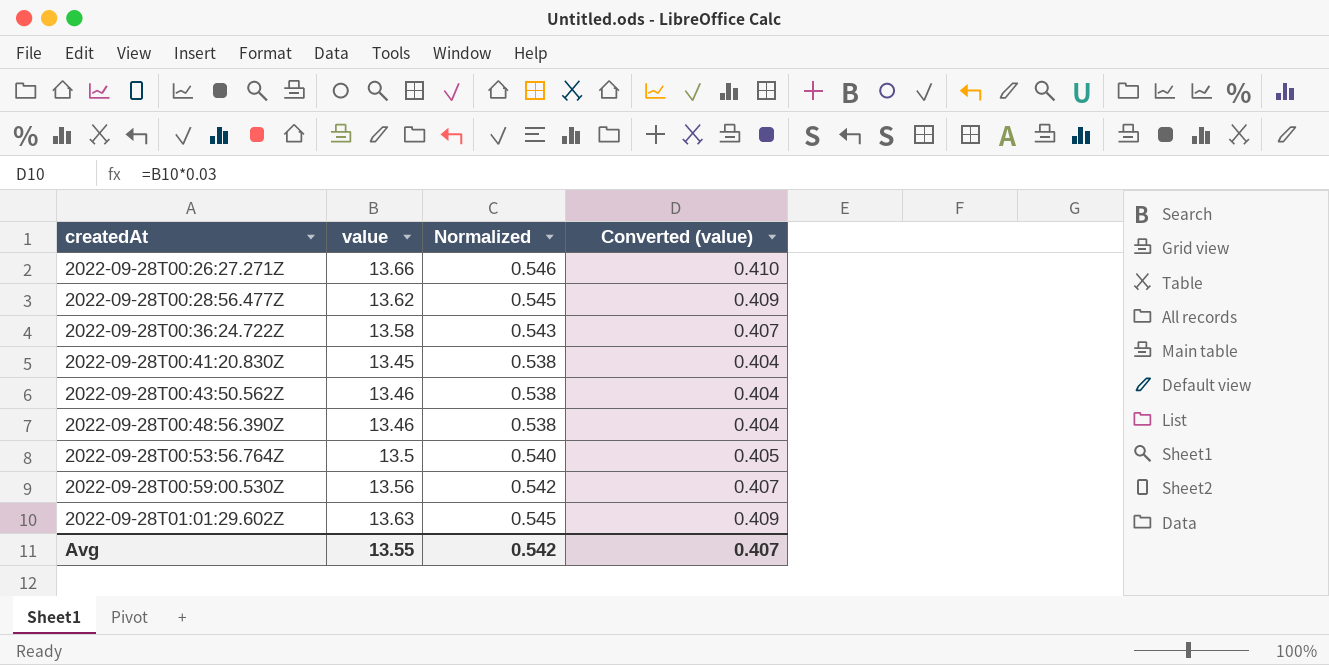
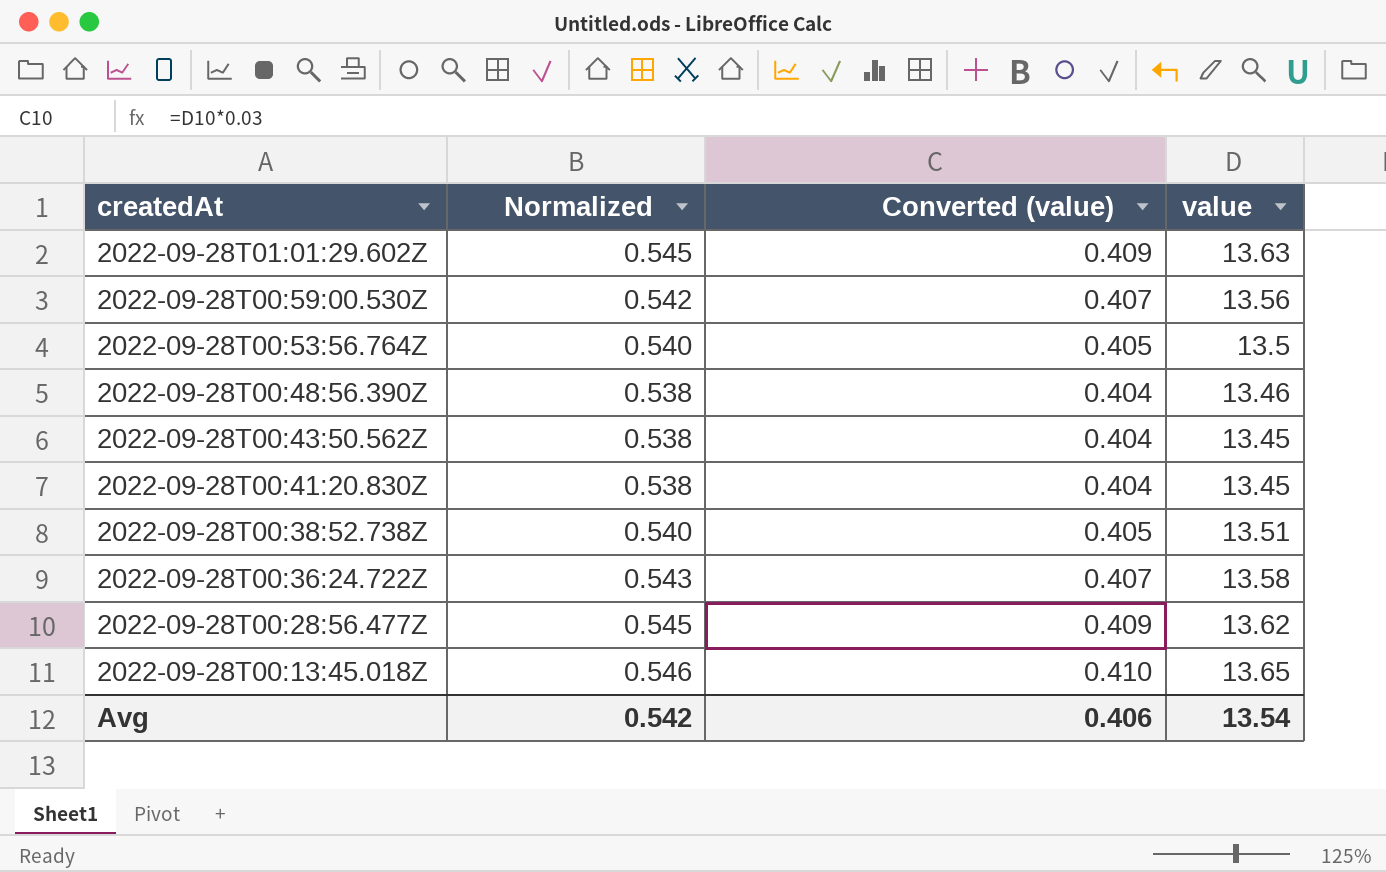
row order: createdAt ascending -> createdAt descending
column value | position: 2 -> 4
row 2022-09-28T00:26:27.271Z: 13.66 | 0.546 | 0.410 -> none
2022-09-28T00:43:50.562Z | value: 13.46 -> 13.45
row 2022-09-28T00:38:52.738Z: none -> 0.540 | 0.405 | 13.51
row 2022-09-28T00:13:45.018Z: none -> 0.546 | 0.410 | 13.65
Avg | Converted (value): 0.407 -> 0.406
Avg | value: 13.55 -> 13.54

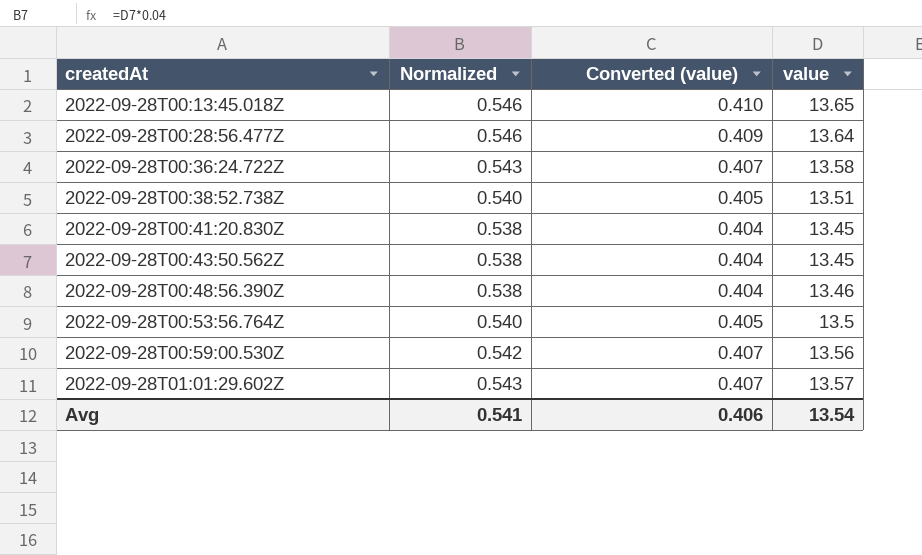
row order: createdAt descending -> createdAt ascending
2022-09-28T00:28:56.477Z | Normalized: 0.545 -> 0.546
2022-09-28T00:28:56.477Z | value: 13.62 -> 13.64
2022-09-28T01:01:29.602Z | Normalized: 0.545 -> 0.543
2022-09-28T01:01:29.602Z | Converted (value): 0.409 -> 0.407
2022-09-28T01:01:29.602Z | value: 13.63 -> 13.57
Avg | Normalized: 0.542 -> 0.541

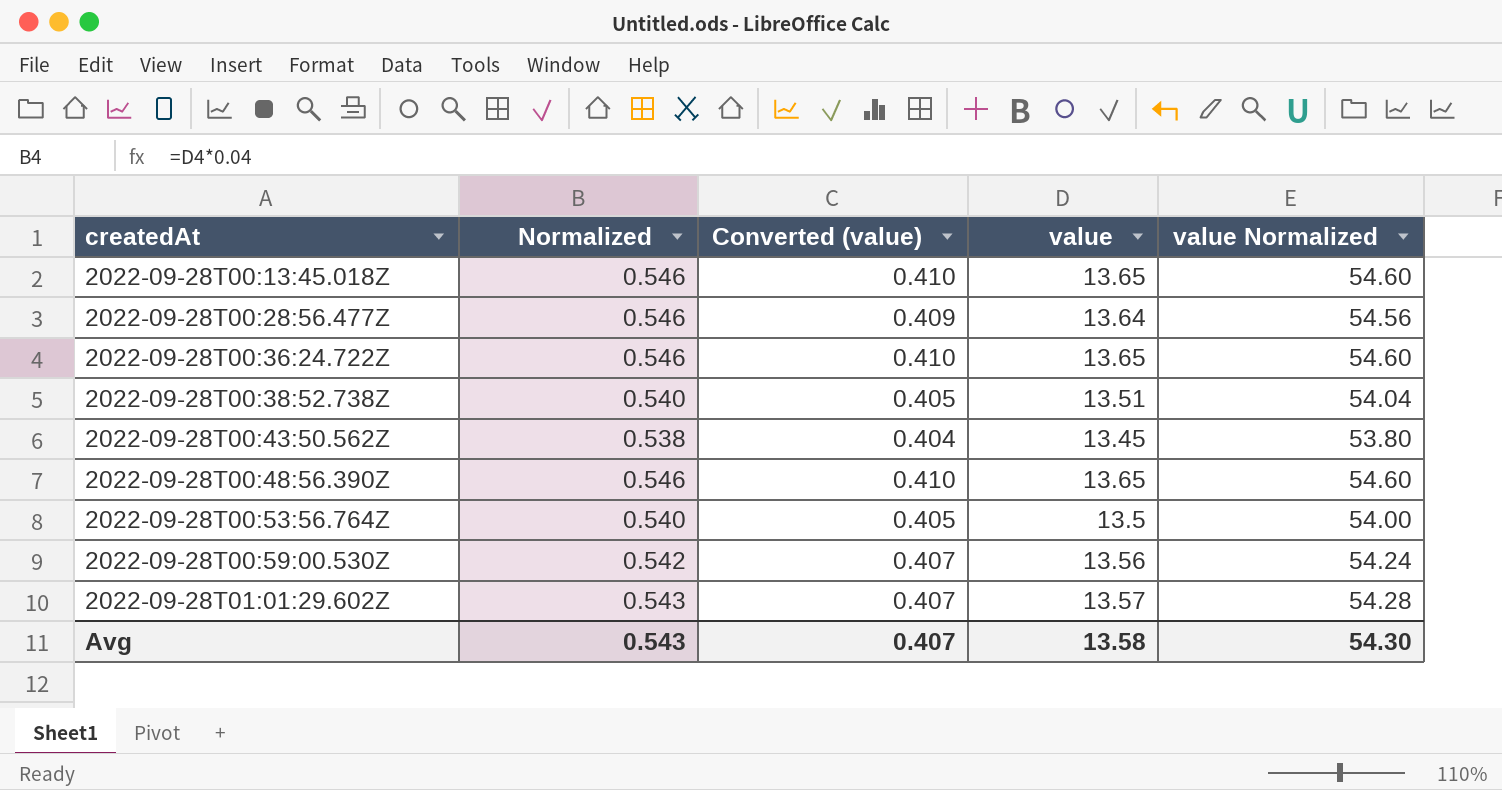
column value Normalized | formula: none -> [value] * 4
row 2022-09-28T00:41:20.830Z: 0.538 | 0.404 | 13.45 -> none
2022-09-28T00:36:24.722Z | Normalized: 0.543 -> 0.546
2022-09-28T00:36:24.722Z | Converted (value): 0.407 -> 0.410
2022-09-28T00:36:24.722Z | value: 13.58 -> 13.65
2022-09-28T00:48:56.390Z | Normalized: 0.538 -> 0.546
2022-09-28T00:48:56.390Z | Converted (value): 0.404 -> 0.410
2022-09-28T00:48:56.390Z | value: 13.46 -> 13.65
Avg | Normalized: 0.541 -> 0.543
Avg | Converted (value): 0.406 -> 0.407
Avg | value: 13.54 -> 13.58

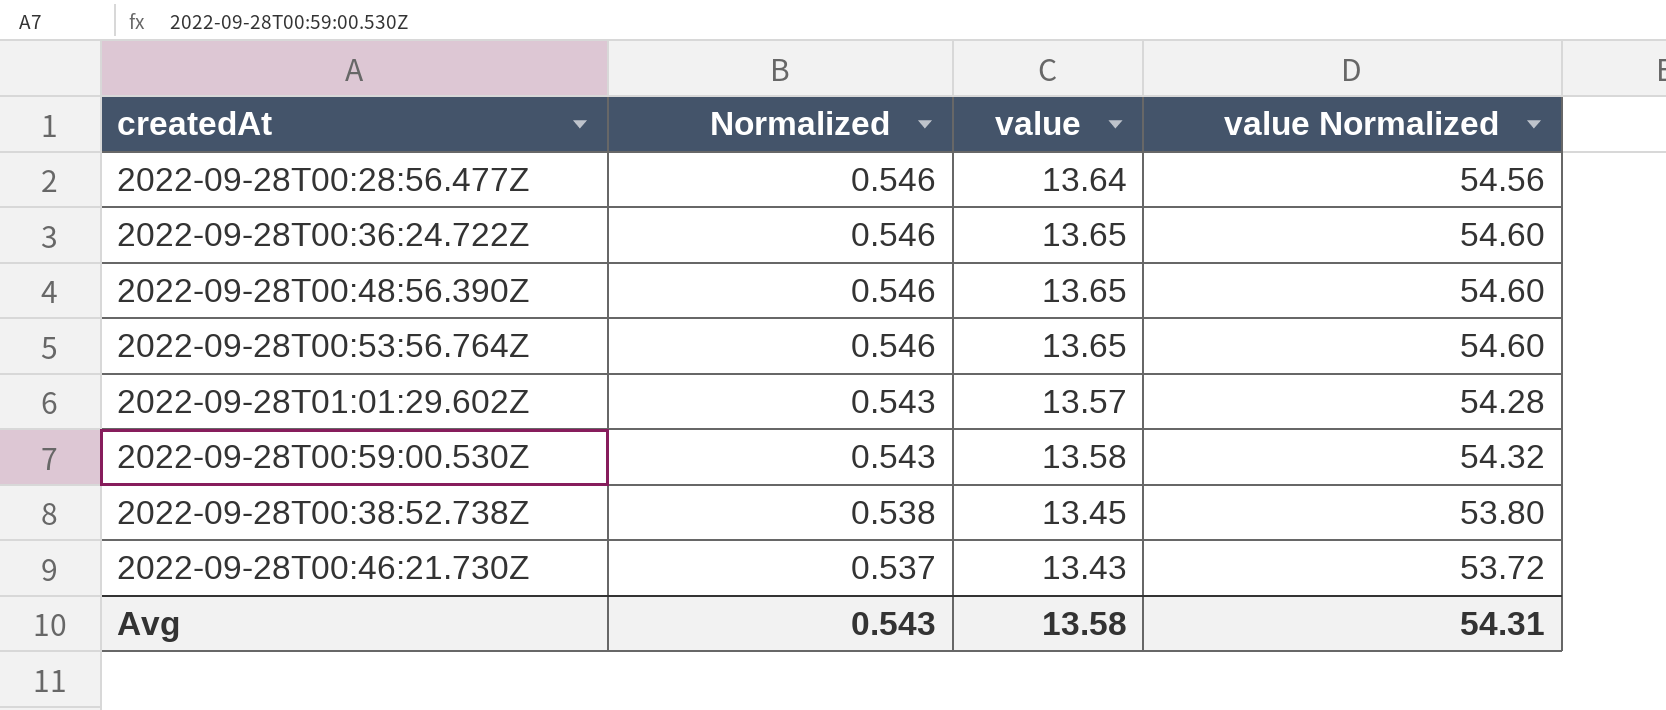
row order: createdAt ascending -> Normalized descending
column Converted (value) | formula: [value] * 0.03 -> none
row 2022-09-28T00:13:45.018Z: 0.546 | 0.410 | 13.65 | 54.60 -> none
row 2022-09-28T00:43:50.562Z: 0.538 | 0.404 | 13.45 | 53.80 -> none
2022-09-28T00:53:56.764Z | Normalized: 0.540 -> 0.546
2022-09-28T00:53:56.764Z | value: 13.5 -> 13.65
2022-09-28T00:53:56.764Z | value Normalized: 54.00 -> 54.60
2022-09-28T00:59:00.530Z | Normalized: 0.542 -> 0.543
2022-09-28T00:59:00.530Z | value: 13.56 -> 13.58
2022-09-28T00:59:00.530Z | value Normalized: 54.24 -> 54.32
2022-09-28T00:38:52.738Z | Normalized: 0.540 -> 0.538
2022-09-28T00:38:52.738Z | value: 13.51 -> 13.45
2022-09-28T00:38:52.738Z | value Normalized: 54.04 -> 53.80
row 2022-09-28T00:46:21.730Z: none -> 0.537 | 13.43 | 53.72
Avg | value Normalized: 54.30 -> 54.31

